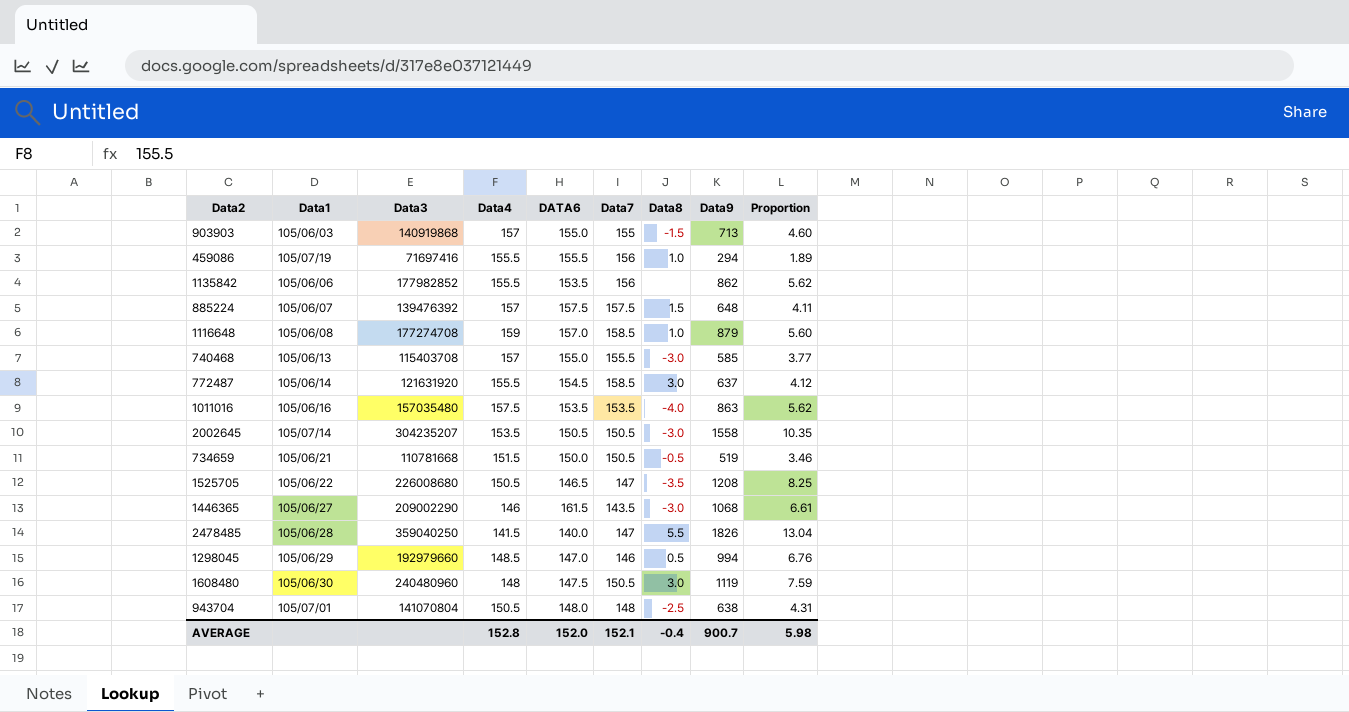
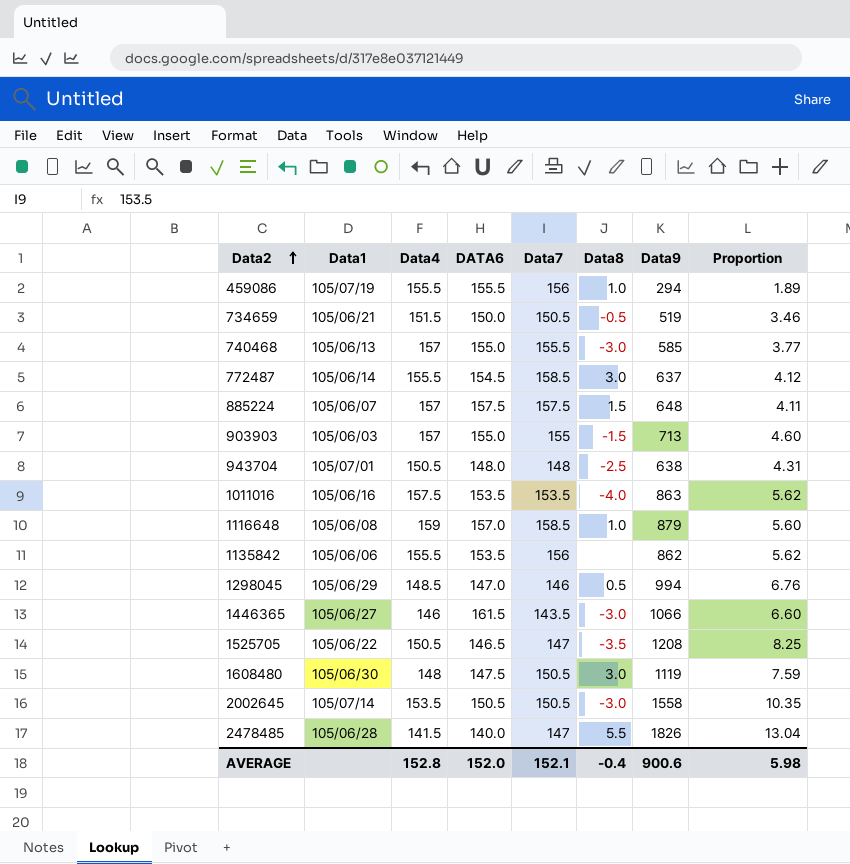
row order: none -> Data2 ascending
column Data3 | position: 3 -> none
1446365 | Data9: 1068 -> 1066
1446365 | Proportion: 6.61 -> 6.60
AVERAGE | Data9: 900.7 -> 900.6

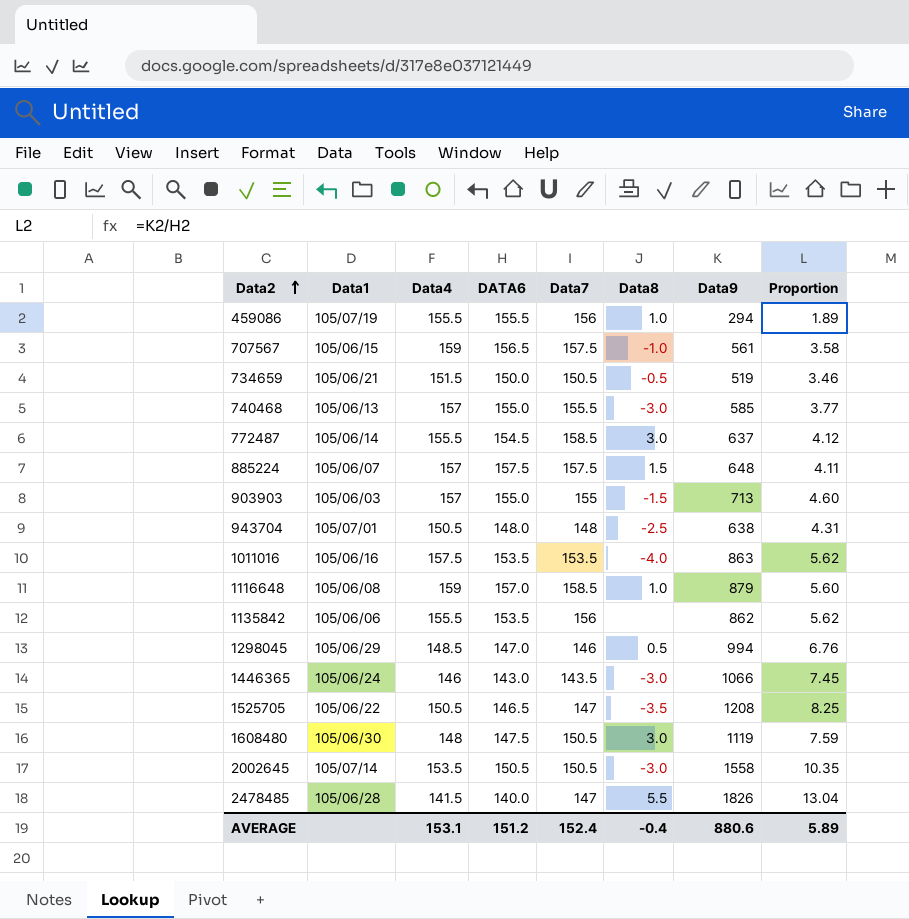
row 707567: none -> 105/06/15 | 159 | 156.5 | 157.5 | -1.0 | 561 | 3.58
1446365 | Data1: 105/06/27 -> 105/06/24
1446365 | DATA6: 161.5 -> 143.0
1446365 | Proportion: 6.60 -> 7.45
AVERAGE | Data4: 152.8 -> 153.1
AVERAGE | DATA6: 152.0 -> 151.2
AVERAGE | Data7: 152.1 -> 152.4
AVERAGE | Data9: 900.6 -> 880.6
AVERAGE | Proportion: 5.98 -> 5.89

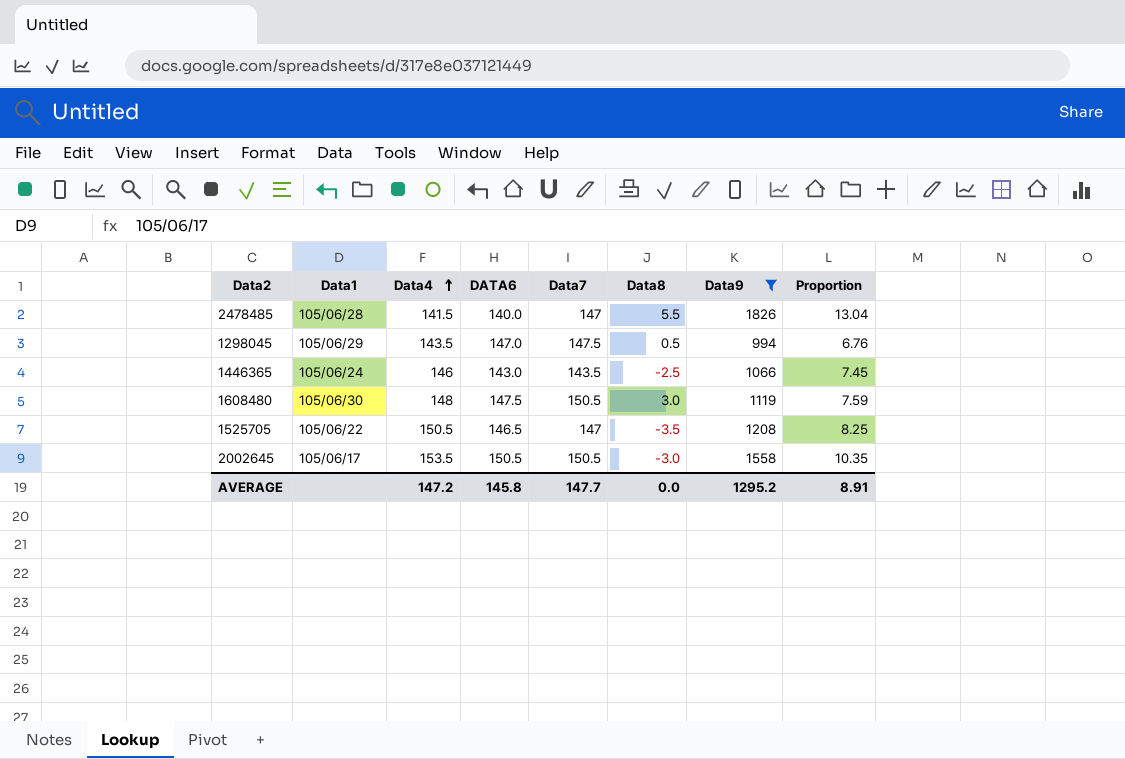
filter: none -> Data9 >= 994
row order: Data2 ascending -> Data4 ascending
1298045 | Data4: 148.5 -> 143.5
1298045 | Data7: 146 -> 147.5
1446365 | Data8: -3.0 -> -2.5
2002645 | Data1: 105/07/14 -> 105/06/17
AVERAGE | Data4: 153.1 -> 147.2
AVERAGE | DATA6: 151.2 -> 145.8
AVERAGE | Data7: 152.4 -> 147.7
AVERAGE | Data8: -0.4 -> 0.0
AVERAGE | Data9: 880.6 -> 1295.2
AVERAGE | Proportion: 5.89 -> 8.91

